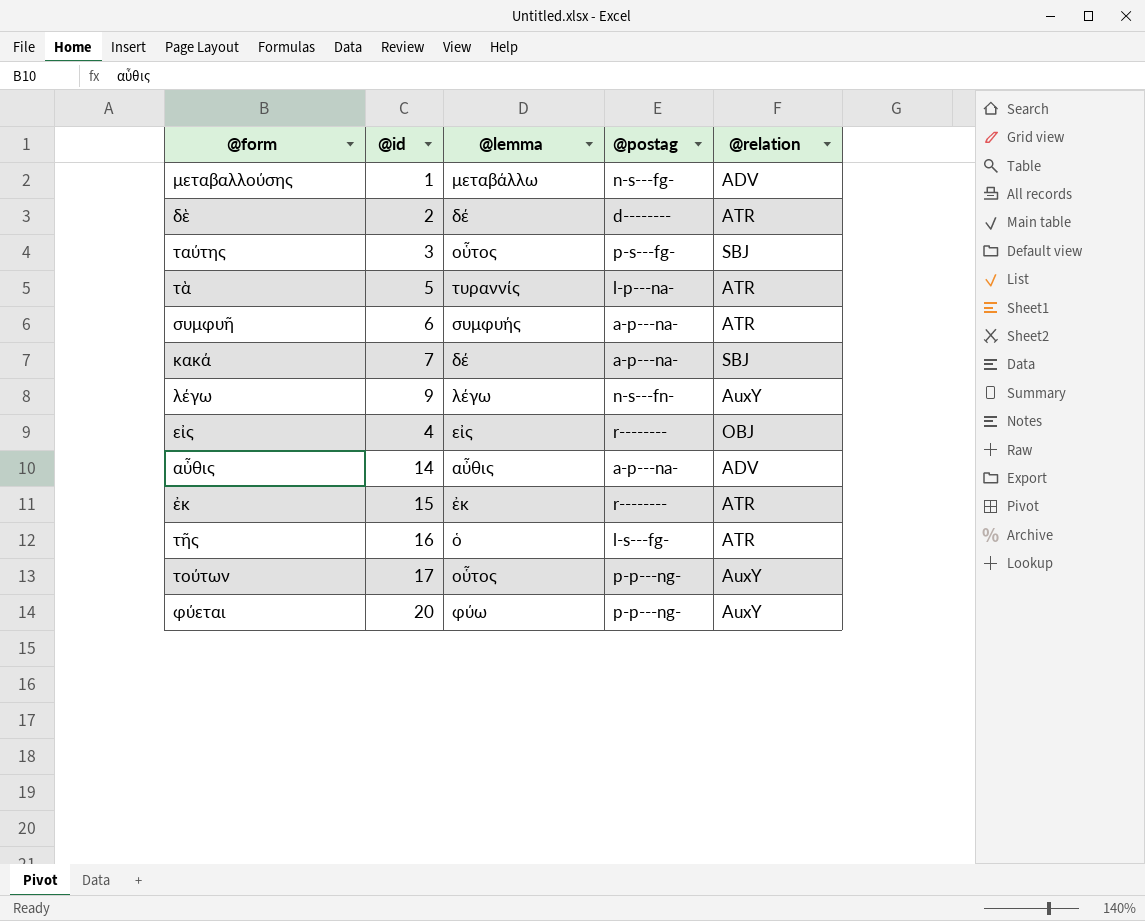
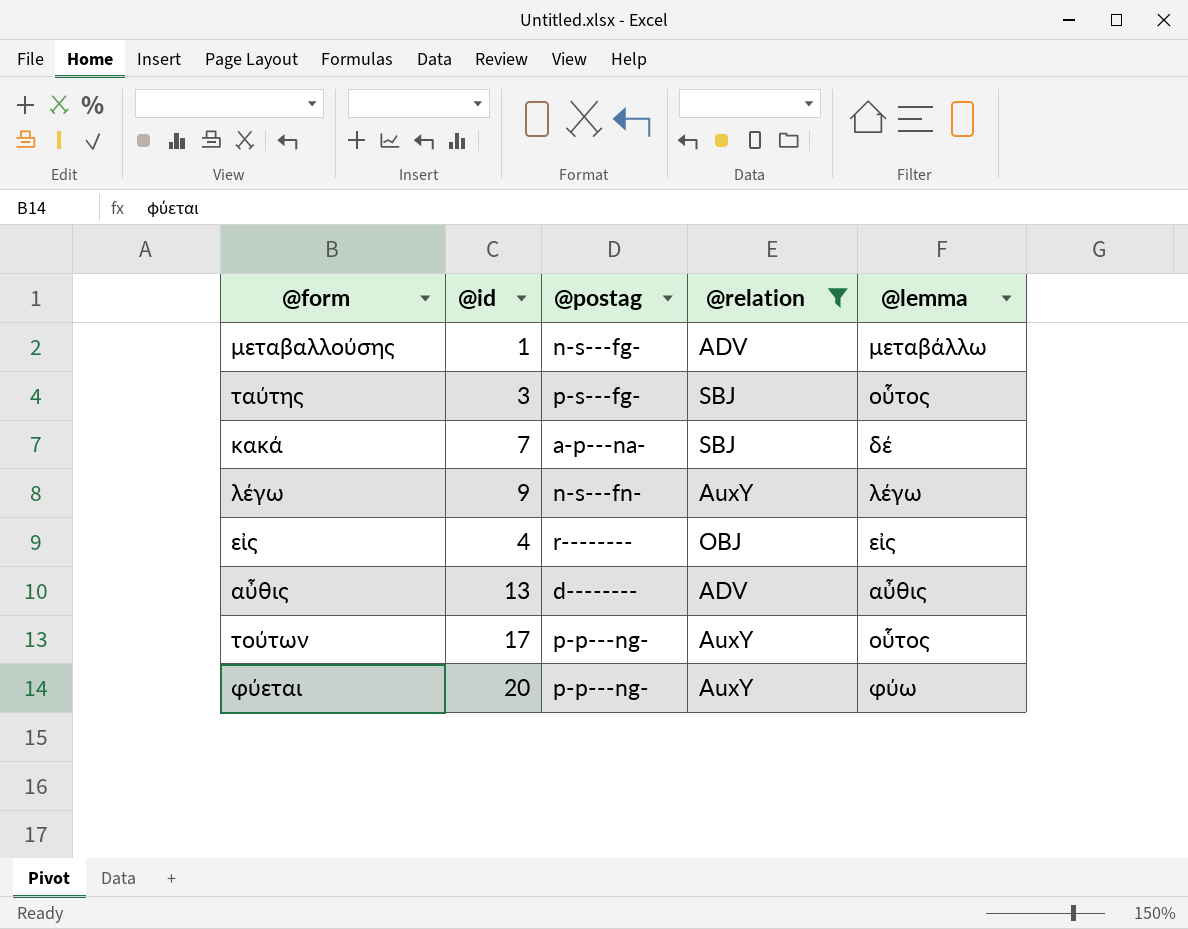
filter: none -> @relation != ATR
column @lemma | position: 3 -> 5
αὖθις | @id: 14 -> 13
αὖθις | @postag: a-p---na- -> d--------

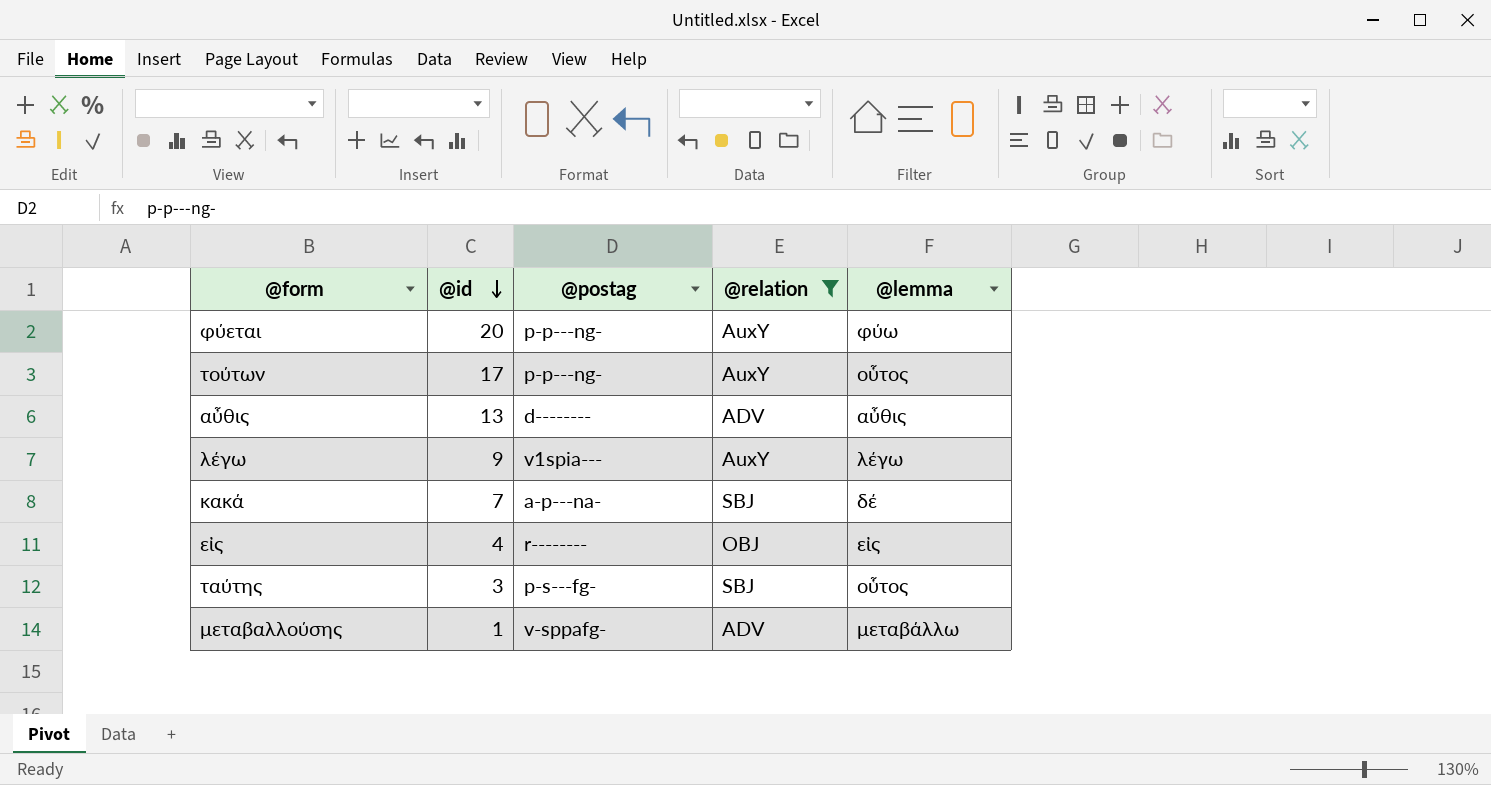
row order: none -> @id descending
λέγω | @postag: n-s---fn- -> v1spia---
μεταβαλλούσης | @postag: n-s---fg- -> v-sppafg-

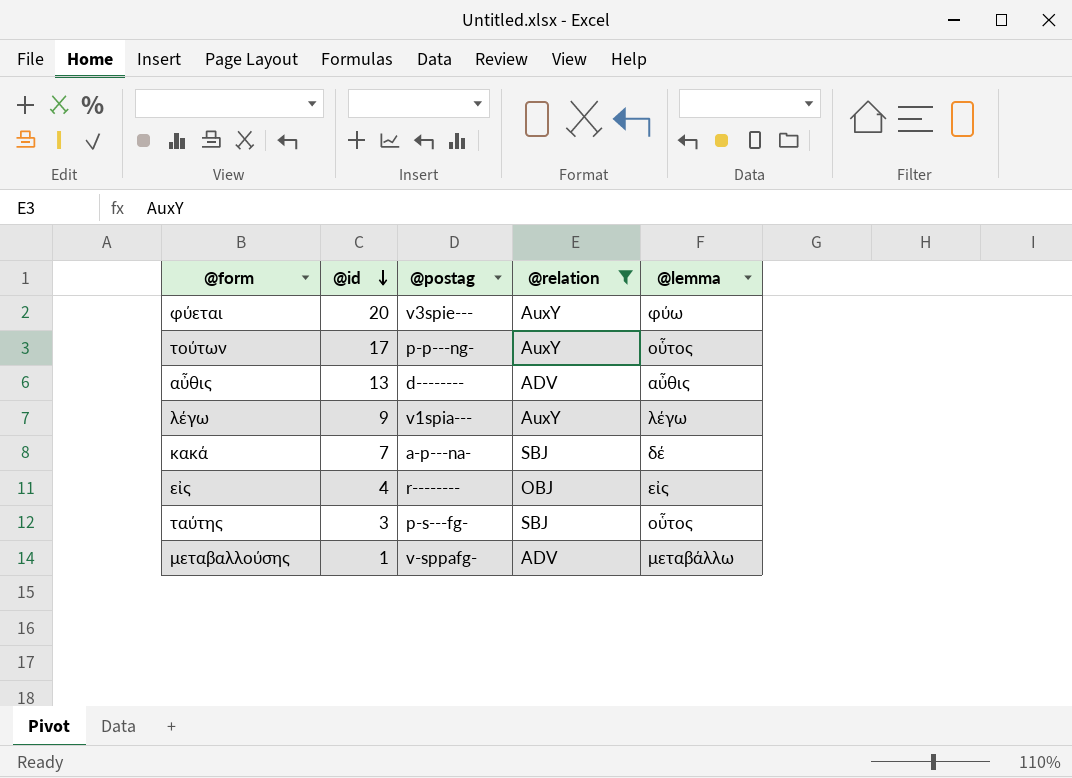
φύεται | @postag: p-p---ng- -> v3spie---

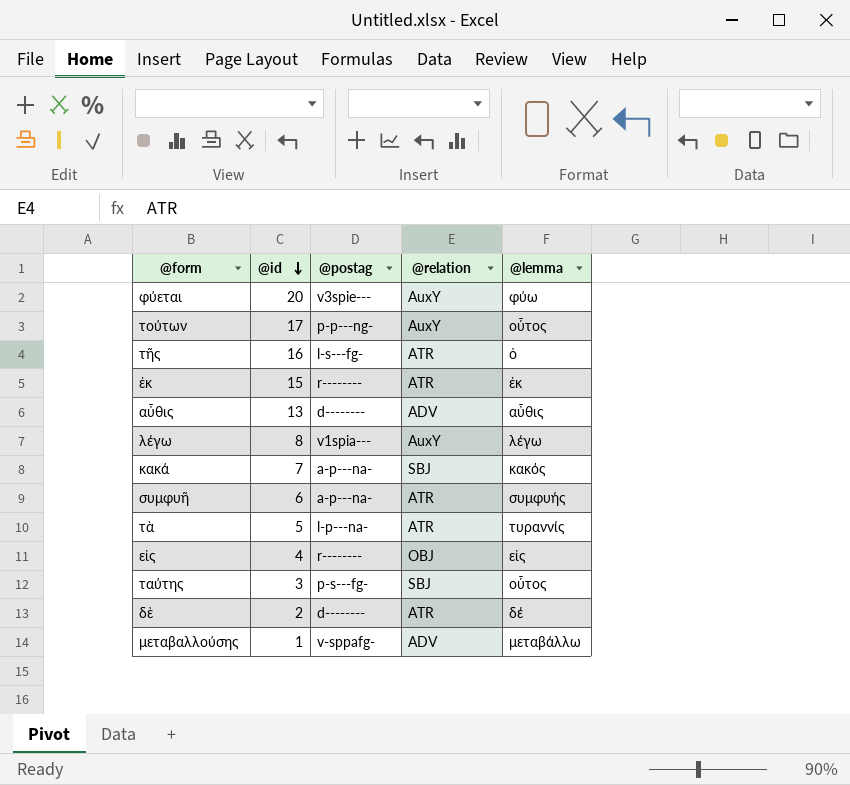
filter: @relation != ATR -> none
λέγω | @id: 9 -> 8
κακά | @lemma: δέ -> κακός

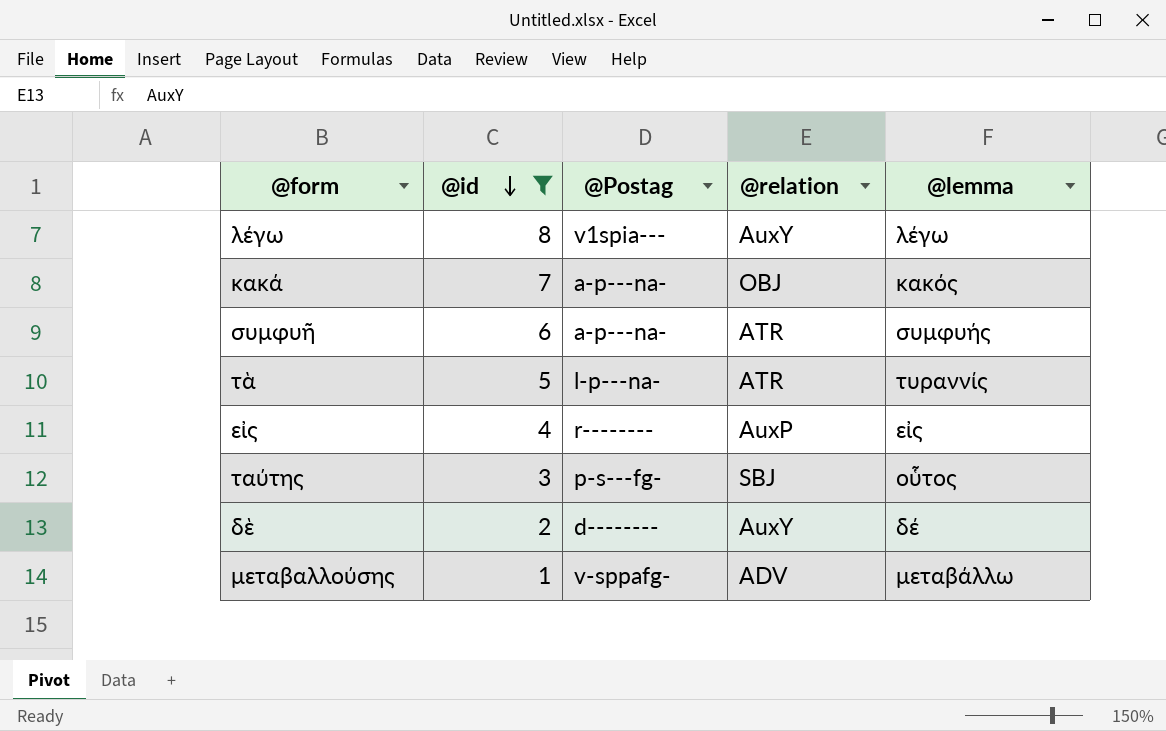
filter: none -> @id <= 8
column name: @postag -> @Postag
κακά | @relation: SBJ -> OBJ
εἰς | @relation: OBJ -> AuxP
δὲ | @relation: ATR -> AuxY

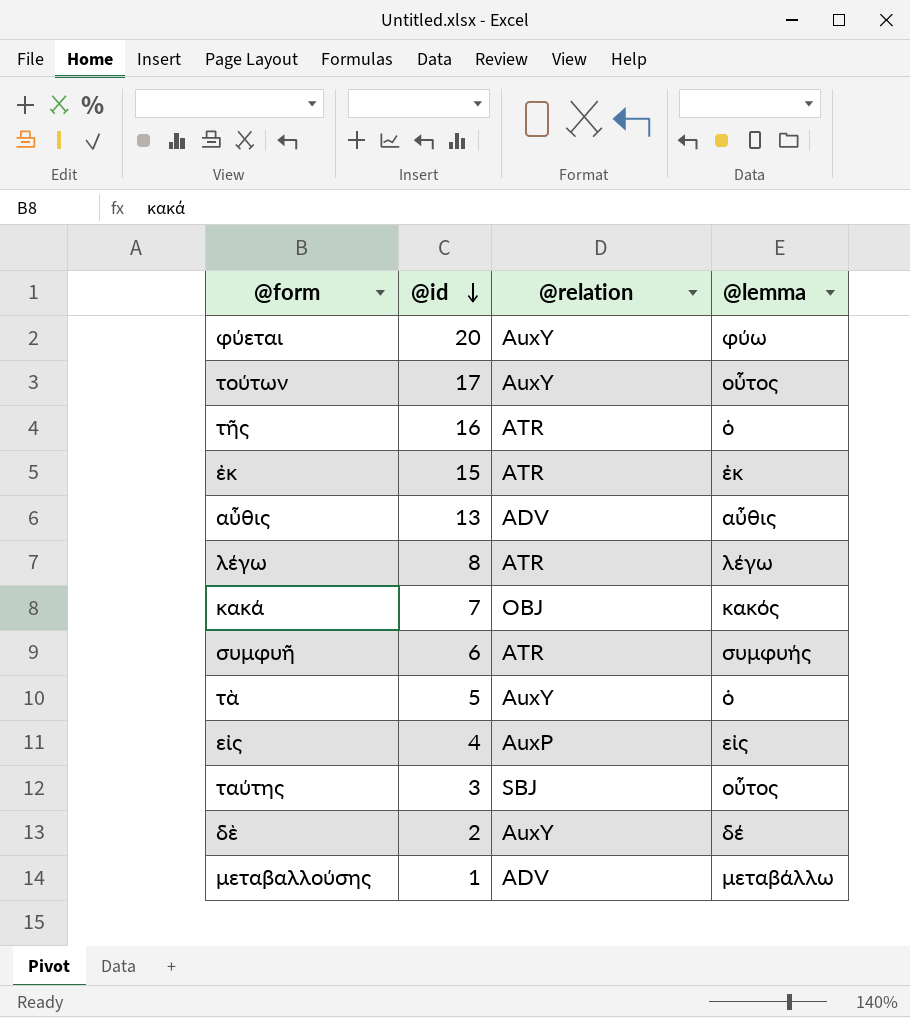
filter: @id <= 8 -> none
column @Postag | position: 3 -> none
λέγω | @relation: AuxY -> ATR
τὰ | @relation: ATR -> AuxY
τὰ | @lemma: τυραννίς -> ὁ

